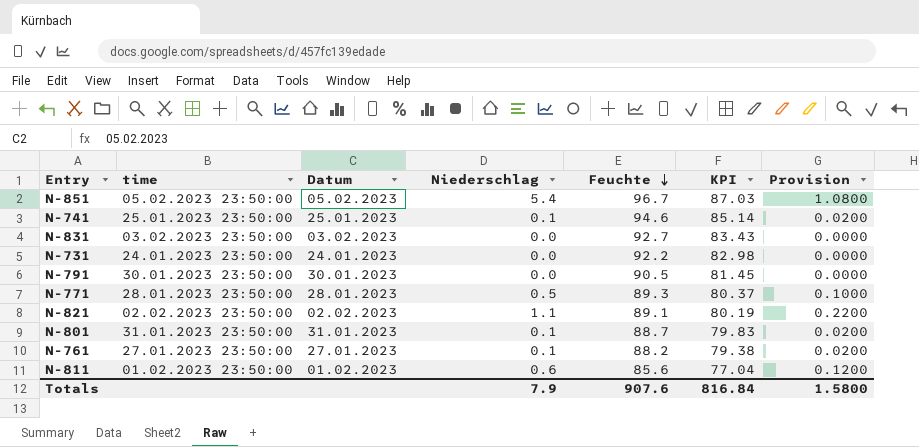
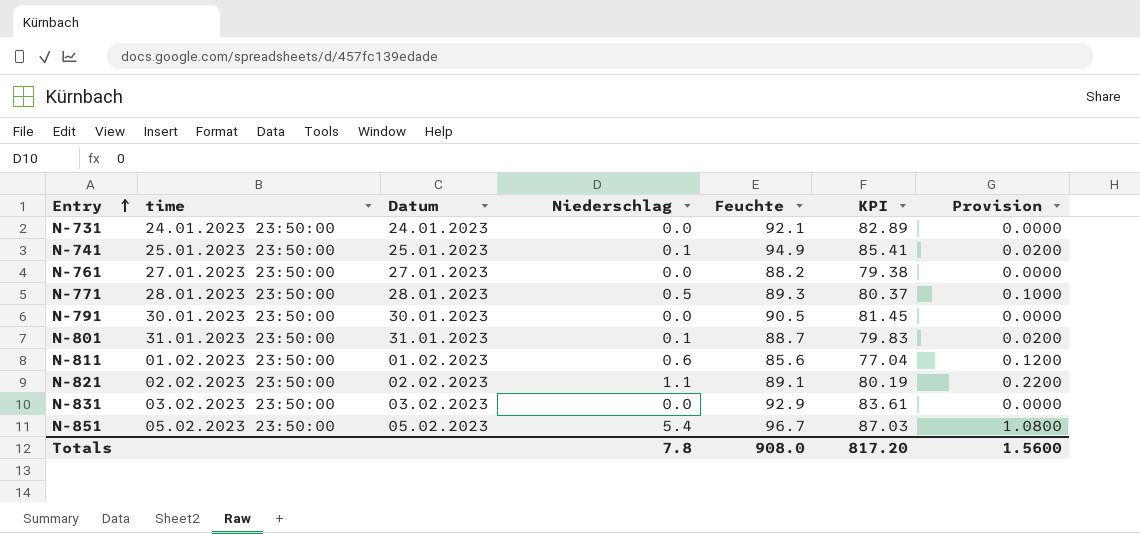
row order: Feuchte descending -> Entry ascending
N-731 | Feuchte: 92.2 -> 92.1
N-731 | KPI: 82.98 -> 82.89
N-741 | Feuchte: 94.6 -> 94.9
N-741 | KPI: 85.14 -> 85.41
N-761 | Niederschlag: 0.1 -> 0.0
N-761 | Provision: 0.0200 -> 0.0000
N-831 | Feuchte: 92.7 -> 92.9
N-831 | KPI: 83.43 -> 83.61
Totals | Niederschlag: 7.9 -> 7.8
Totals | Feuchte: 907.6 -> 908.0
Totals | KPI: 816.84 -> 817.20
Totals | Provision: 1.5800 -> 1.5600

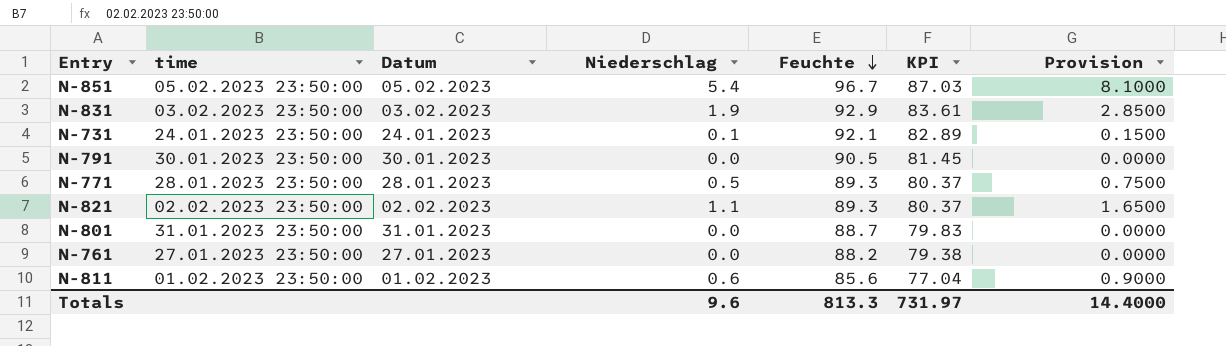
row order: Entry ascending -> Feuchte descending
column Provision | formula: [Niederschlag] * 0.2 -> [Niederschlag] * 1.5
row N-741: 25.01.2023 23:50:00 | 25.01.2023 | 0.1 | 94.9 | 85.41 | 0.0200 -> none
N-831 | Niederschlag: 0.0 -> 1.9
N-731 | Niederschlag: 0.0 -> 0.1
N-821 | Feuchte: 89.1 -> 89.3
N-821 | KPI: 80.19 -> 80.37
N-801 | Niederschlag: 0.1 -> 0.0
Totals | Niederschlag: 7.8 -> 9.6
Totals | Feuchte: 908.0 -> 813.3
Totals | KPI: 817.20 -> 731.97
Totals | Provision: 1.5600 -> 14.4000

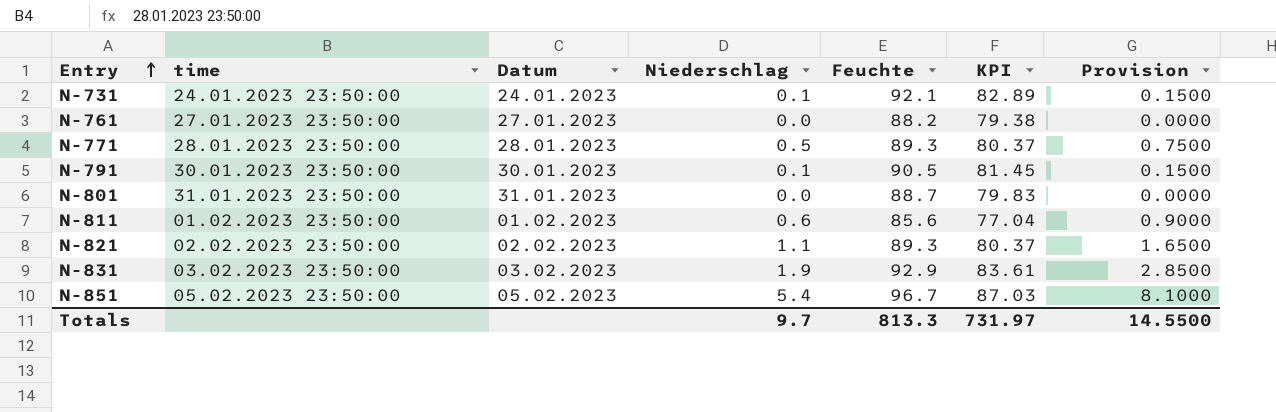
row order: Feuchte descending -> Entry ascending
N-791 | Niederschlag: 0.0 -> 0.1
N-791 | Provision: 0.0000 -> 0.1500
Totals | Niederschlag: 9.6 -> 9.7
Totals | Provision: 14.4000 -> 14.5500

